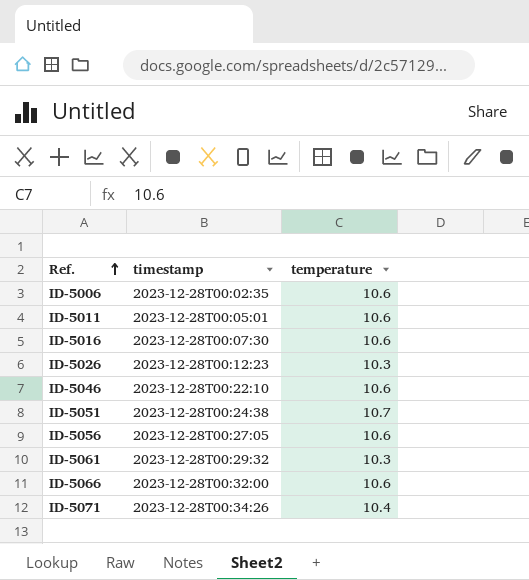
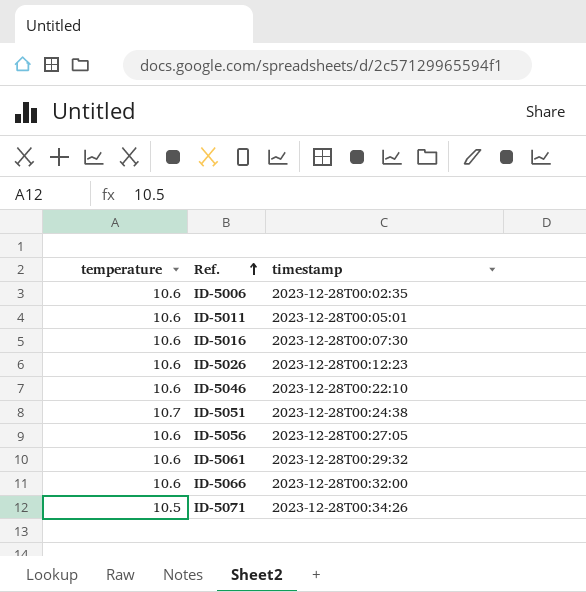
column temperature | position: 3 -> 1
ID-5026 | temperature: 10.3 -> 10.6
ID-5061 | temperature: 10.3 -> 10.6
ID-5071 | temperature: 10.4 -> 10.5

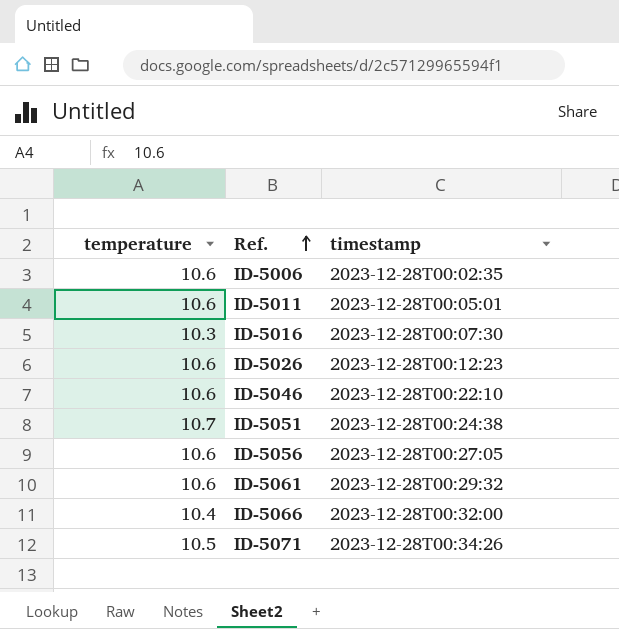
ID-5016 | temperature: 10.6 -> 10.3
ID-5066 | temperature: 10.6 -> 10.4

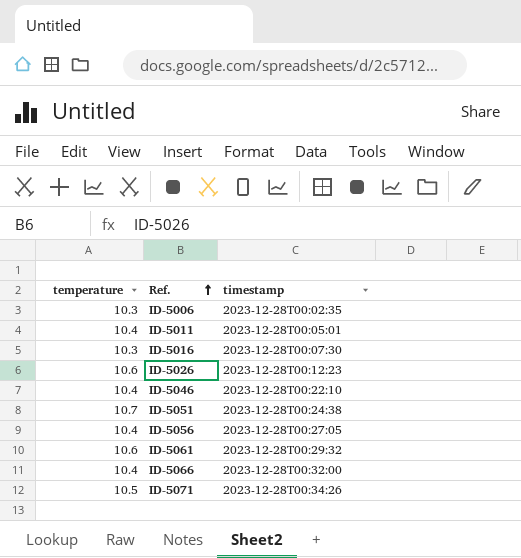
ID-5006 | temperature: 10.6 -> 10.3
ID-5011 | temperature: 10.6 -> 10.4
ID-5046 | temperature: 10.6 -> 10.4
ID-5056 | temperature: 10.6 -> 10.4

